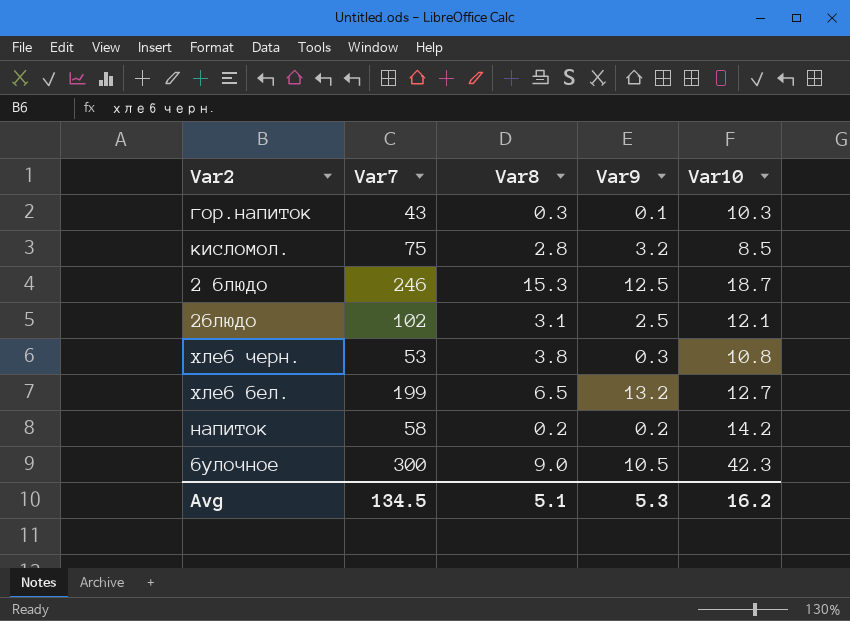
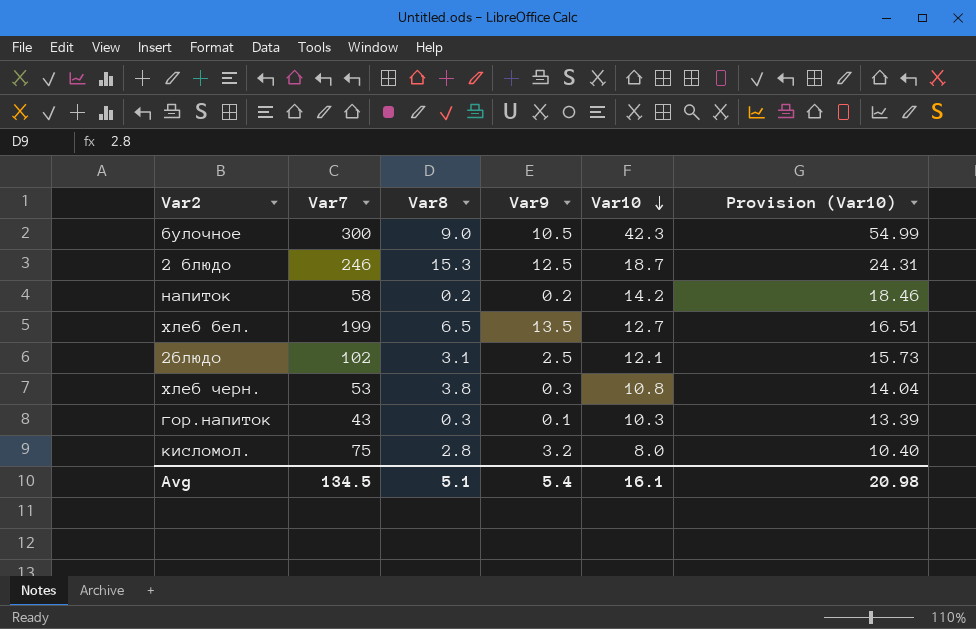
row order: none -> Var10 descending
column Provision (Var10) | formula: none -> [Var10] * 1.3
хлеб бел. | Var9: 13.2 -> 13.5
кисломол. | Var10: 8.5 -> 8.0
Avg | Var9: 5.3 -> 5.4
Avg | Var10: 16.2 -> 16.1

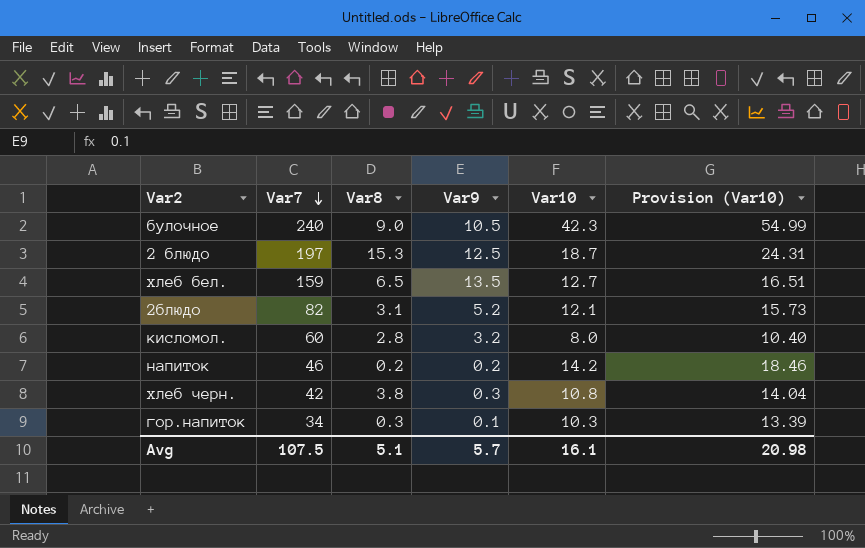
row order: Var10 descending -> Var7 descending
булочное | Var7: 300 -> 240
2 блюдо | Var7: 246 -> 197
хлеб бел. | Var7: 199 -> 159
2блюдо | Var7: 102 -> 82
2блюдо | Var9: 2.5 -> 5.2
кисломол. | Var7: 75 -> 60
напиток | Var7: 58 -> 46
хлеб черн. | Var7: 53 -> 42
гор.напиток | Var7: 43 -> 34
Avg | Var7: 134.5 -> 107.5
Avg | Var9: 5.4 -> 5.7

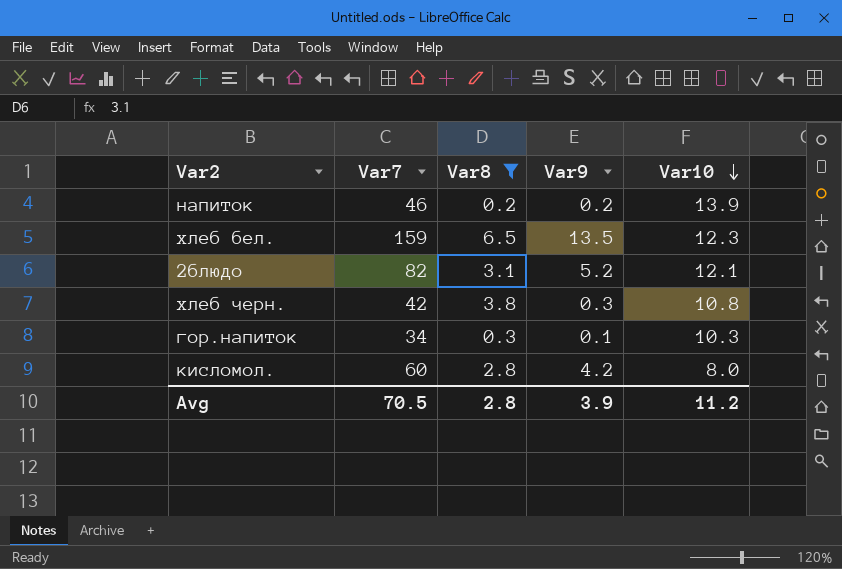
filter: none -> Var8 <= 6.5
row order: Var7 descending -> Var10 descending
column Provision (Var10) | formula: [Var10] * 1.3 -> none
напиток | Var10: 14.2 -> 13.9
хлеб бел. | Var10: 12.7 -> 12.3
кисломол. | Var9: 3.2 -> 4.2
Avg | Var7: 107.5 -> 70.5
Avg | Var8: 5.1 -> 2.8
Avg | Var9: 5.7 -> 3.9
Avg | Var10: 16.1 -> 11.2

